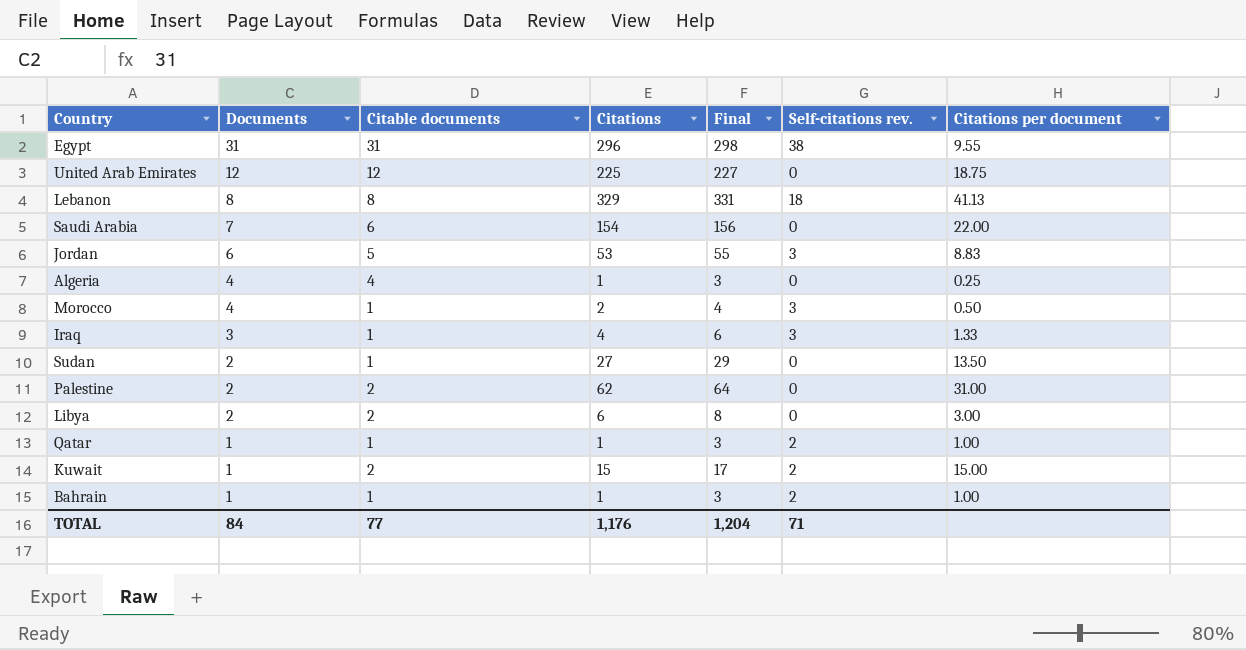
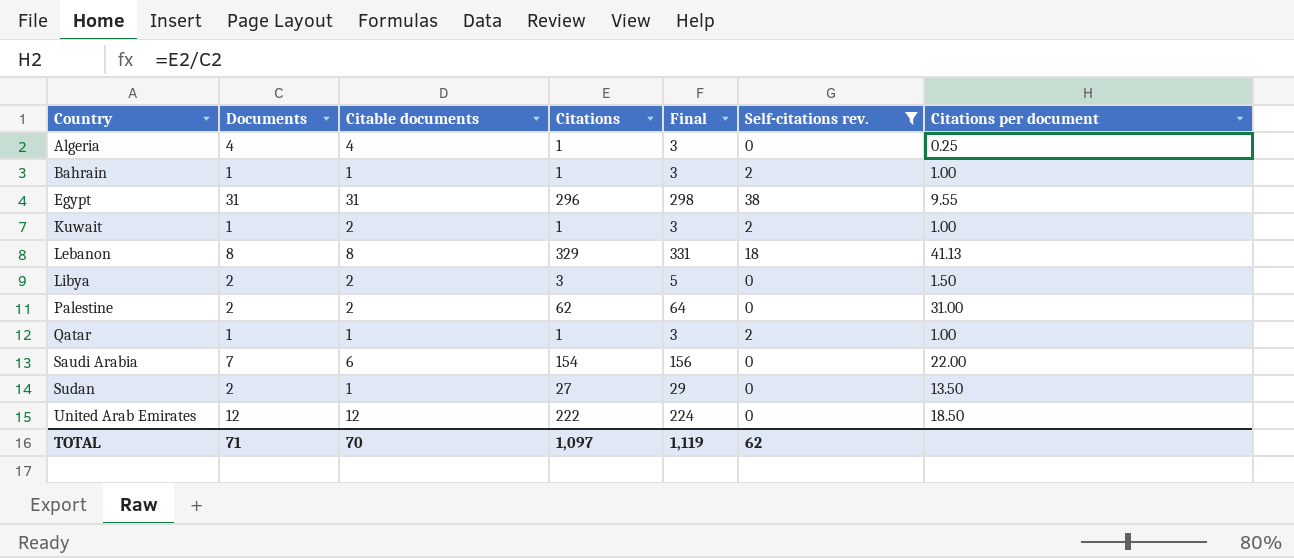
filter: none -> Self-citations rev. != 3
row order: Documents descending -> Country ascending
Kuwait | Citations: 15 -> 1
Kuwait | Final: 17 -> 3
Kuwait | Citations per document: 15.00 -> 1.00
Libya | Citations: 6 -> 3
Libya | Final: 8 -> 5
Libya | Citations per document: 3.00 -> 1.50
United Arab Emirates | Citations: 225 -> 222
United Arab Emirates | Final: 227 -> 224
United Arab Emirates | Citations per document: 18.75 -> 18.50
TOTAL | Documents: 84 -> 71
TOTAL | Citable documents: 77 -> 70
TOTAL | Citations: 1,176 -> 1,097
TOTAL | Final: 1,204 -> 1,119
TOTAL | Self-citations rev.: 71 -> 62

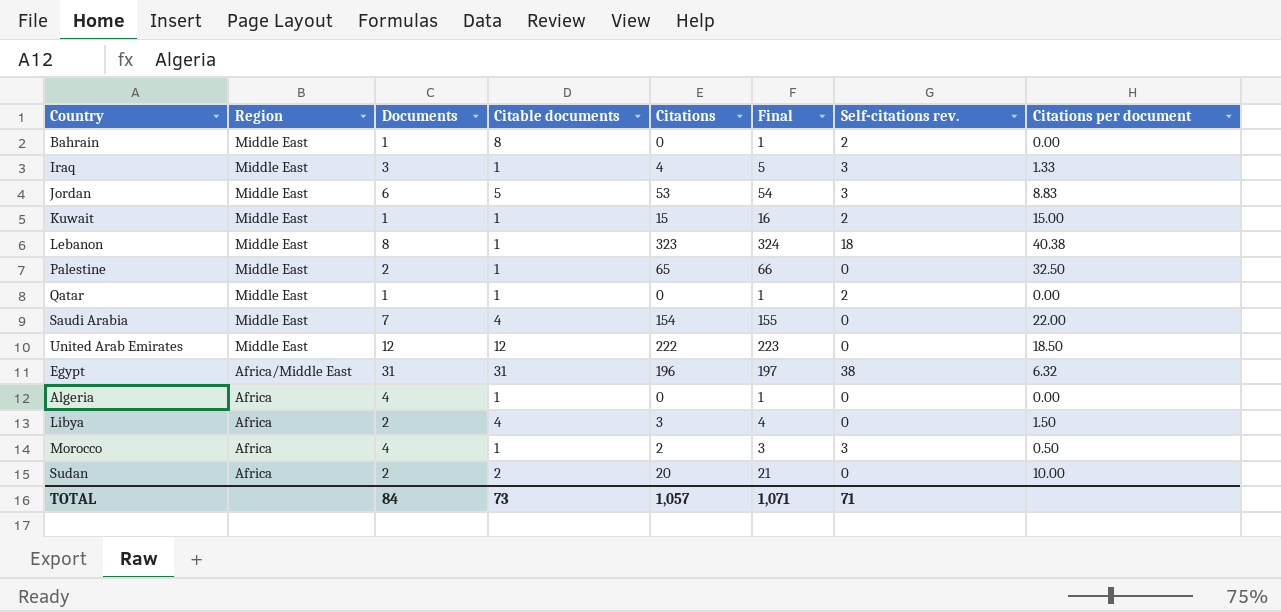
filter: Self-citations rev. != 3 -> none
row order: Country ascending -> Region descending
column Region | position: none -> 2
column Final | formula: [Citations] + 2 -> [Citations] + 1
Bahrain | Citable documents: 1 -> 8
Bahrain | Citations: 1 -> 0
Bahrain | Citations per document: 1.00 -> 0.00
Kuwait | Citable documents: 2 -> 1
Kuwait | Citations: 1 -> 15
Kuwait | Citations per document: 1.00 -> 15.00
Lebanon | Citable documents: 8 -> 1
Lebanon | Citations: 329 -> 323
Lebanon | Citations per document: 41.13 -> 40.38
Palestine | Citable documents: 2 -> 1
Palestine | Citations: 62 -> 65
Palestine | Citations per document: 31.00 -> 32.50
Qatar | Citations: 1 -> 0
Qatar | Citations per document: 1.00 -> 0.00
Saudi Arabia | Citable documents: 6 -> 4
Egypt | Citations: 296 -> 196
Egypt | Citations per document: 9.55 -> 6.32
Algeria | Citable documents: 4 -> 1
Algeria | Citations: 1 -> 0
Algeria | Citations per document: 0.25 -> 0.00
Libya | Citable documents: 2 -> 4
Sudan | Citable documents: 1 -> 2
Sudan | Citations: 27 -> 20
Sudan | Citations per document: 13.50 -> 10.00
TOTAL | Documents: 71 -> 84
TOTAL | Citable documents: 70 -> 73
TOTAL | Citations: 1,097 -> 1,057
TOTAL | Final: 1,119 -> 1,071
TOTAL | Self-citations rev.: 62 -> 71

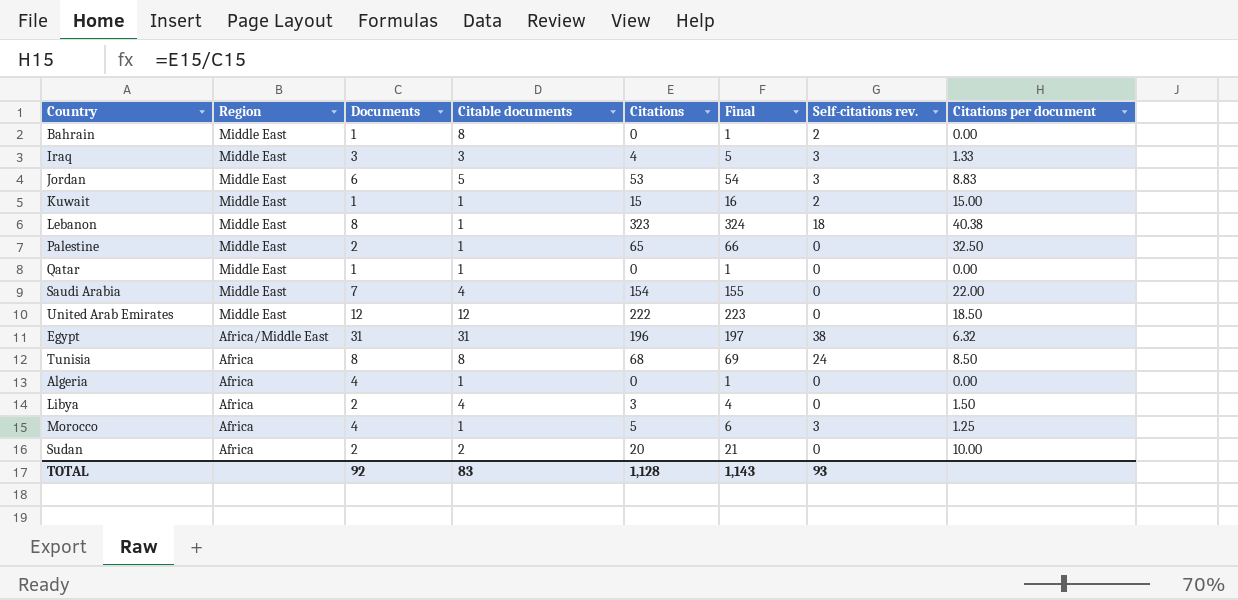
Iraq | Citable documents: 1 -> 3
Qatar | Self-citations rev.: 2 -> 0
row Tunisia: none -> Africa | 8 | 8 | 68 | 69 | 24 | 8.50
Morocco | Citations: 2 -> 5
Morocco | Final: 3 -> 6
Morocco | Citations per document: 0.50 -> 1.25
TOTAL | Documents: 84 -> 92
TOTAL | Citable documents: 73 -> 83
TOTAL | Citations: 1,057 -> 1,128
TOTAL | Final: 1,071 -> 1,143
TOTAL | Self-citations rev.: 71 -> 93

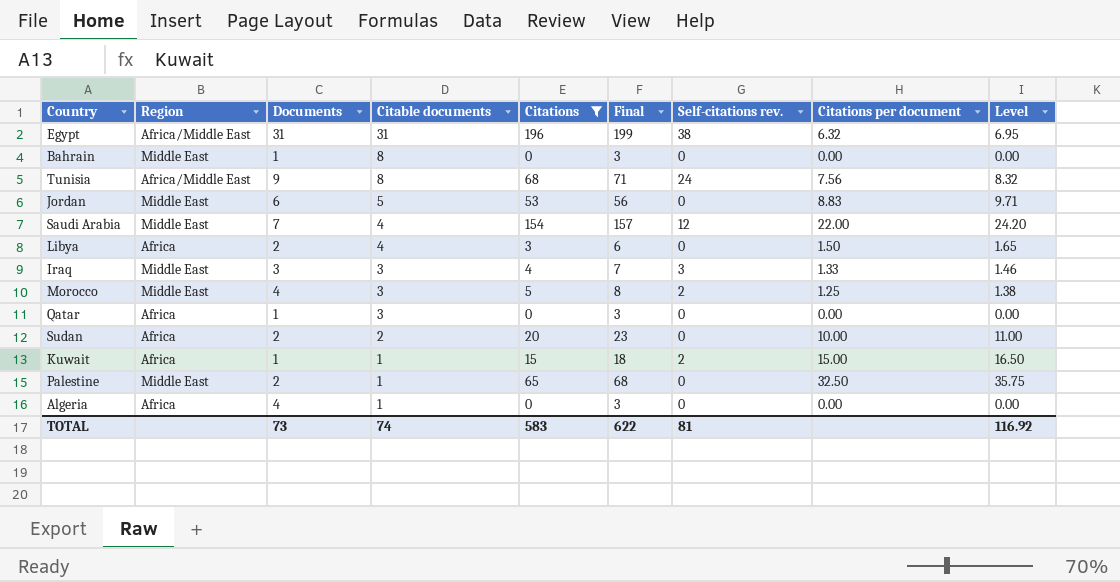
filter: none -> Citations <= 196
row order: Region descending -> Citable documents descending
column Final | formula: [Citations] + 1 -> [Citations] + 3
column Level | formula: none -> [Citations per document] * 1.1
Bahrain | Self-citations rev.: 2 -> 0
Tunisia | Region: Africa -> Africa/Middle East
Tunisia | Documents: 8 -> 9
Tunisia | Citations per document: 8.50 -> 7.56
Jordan | Self-citations rev.: 3 -> 0
Saudi Arabia | Self-citations rev.: 0 -> 12
Morocco | Region: Africa -> Middle East
Morocco | Citable documents: 1 -> 3
Morocco | Self-citations rev.: 3 -> 2
Qatar | Region: Middle East -> Africa
Qatar | Citable documents: 1 -> 3
Kuwait | Region: Middle East -> Africa
TOTAL | Documents: 92 -> 73
TOTAL | Citable documents: 83 -> 74
TOTAL | Citations: 1,128 -> 583
TOTAL | Final: 1,143 -> 622
TOTAL | Self-citations rev.: 93 -> 81

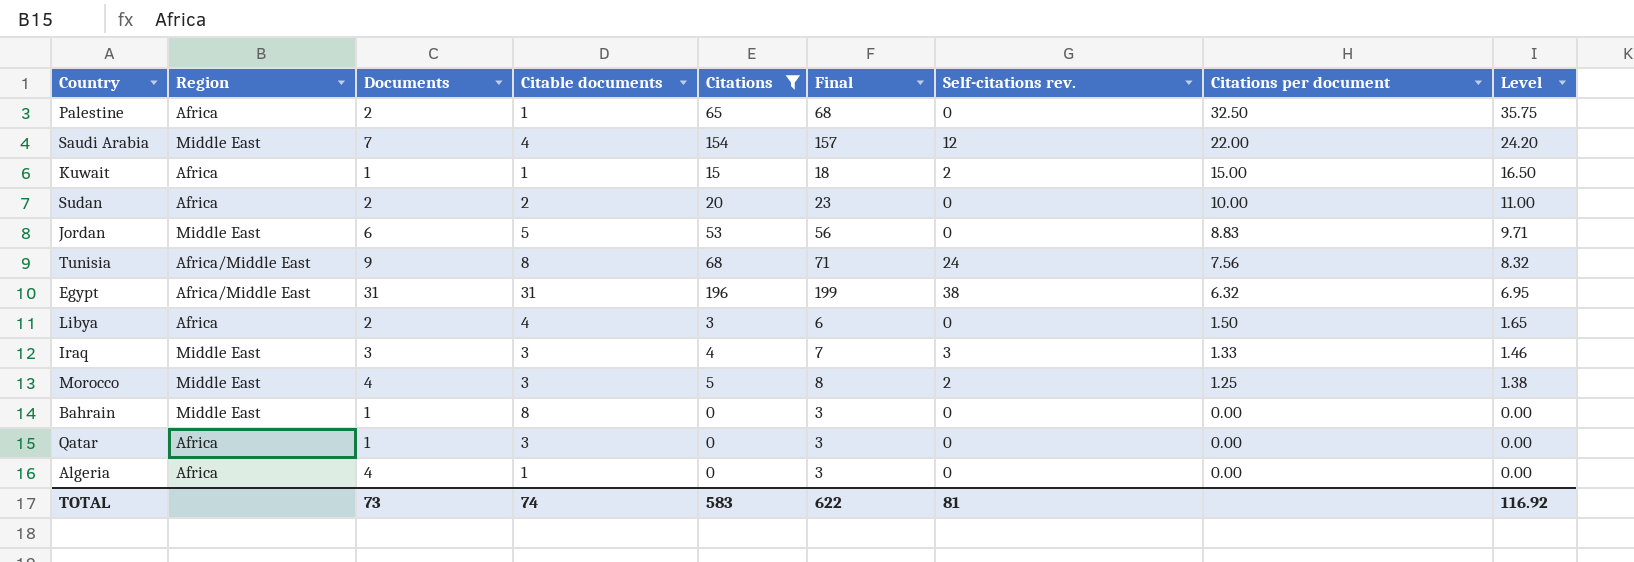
row order: Citable documents descending -> Citations per document descending
Palestine | Region: Middle East -> Africa

